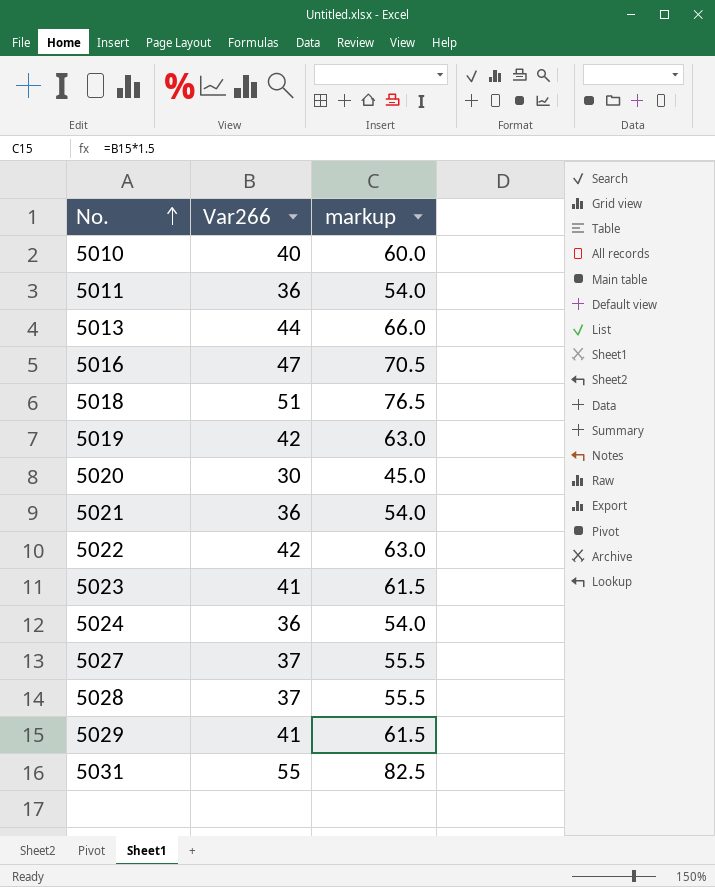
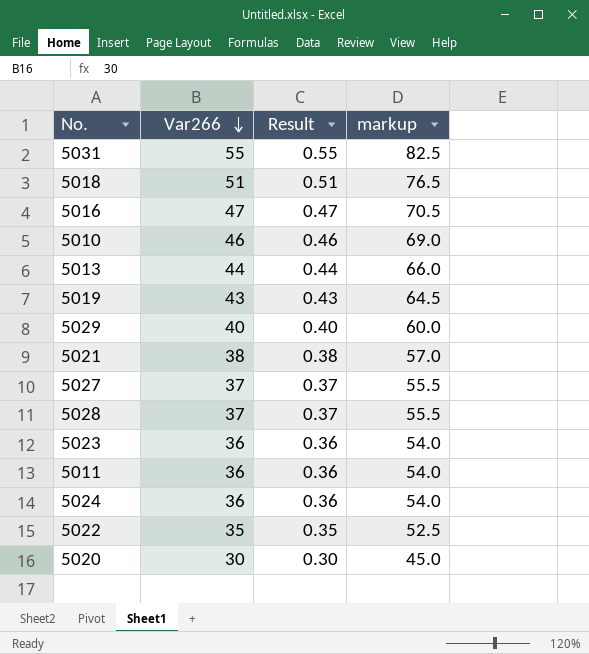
row order: No. ascending -> Var266 descending
column Result | formula: none -> [Var266] * 0.01
5010 | Var266: 40 -> 46
5010 | markup: 60.0 -> 69.0
5019 | Var266: 42 -> 43
5019 | markup: 63.0 -> 64.5
5029 | Var266: 41 -> 40
5029 | markup: 61.5 -> 60.0
5021 | Var266: 36 -> 38
5021 | markup: 54.0 -> 57.0
5023 | Var266: 41 -> 36
5023 | markup: 61.5 -> 54.0
5022 | Var266: 42 -> 35
5022 | markup: 63.0 -> 52.5

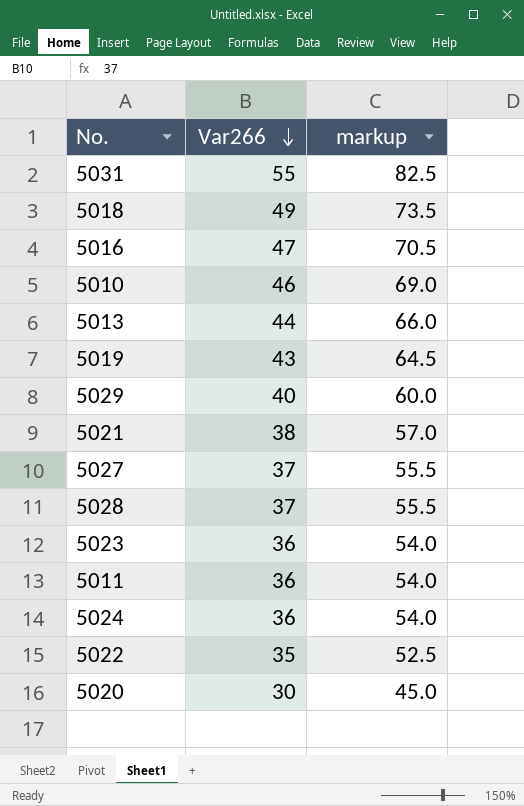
column Result | formula: [Var266] * 0.01 -> none
5018 | Var266: 51 -> 49
5018 | markup: 76.5 -> 73.5

